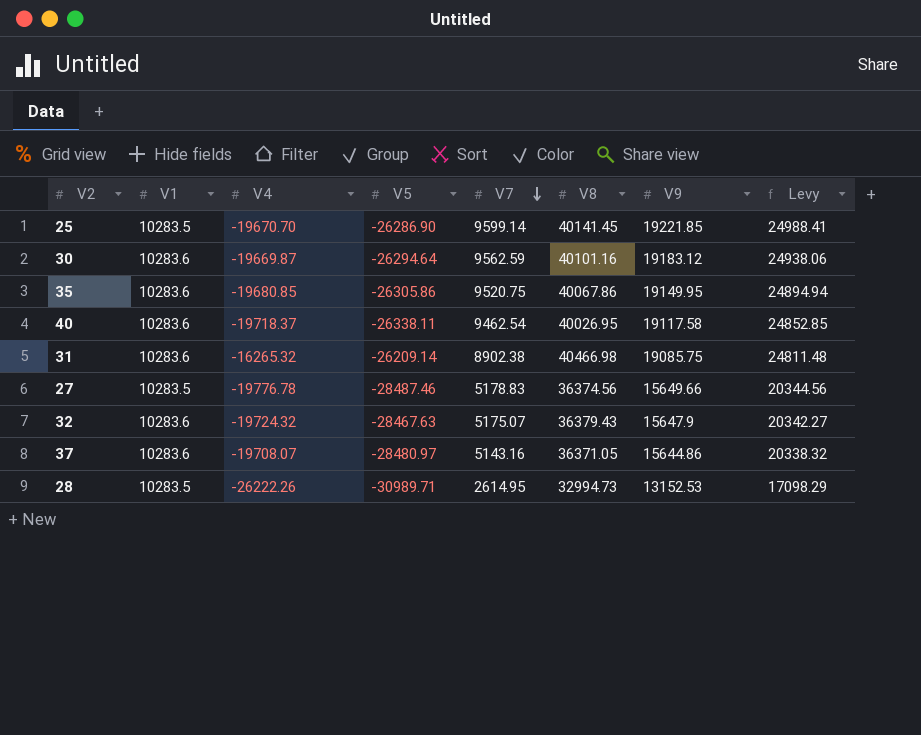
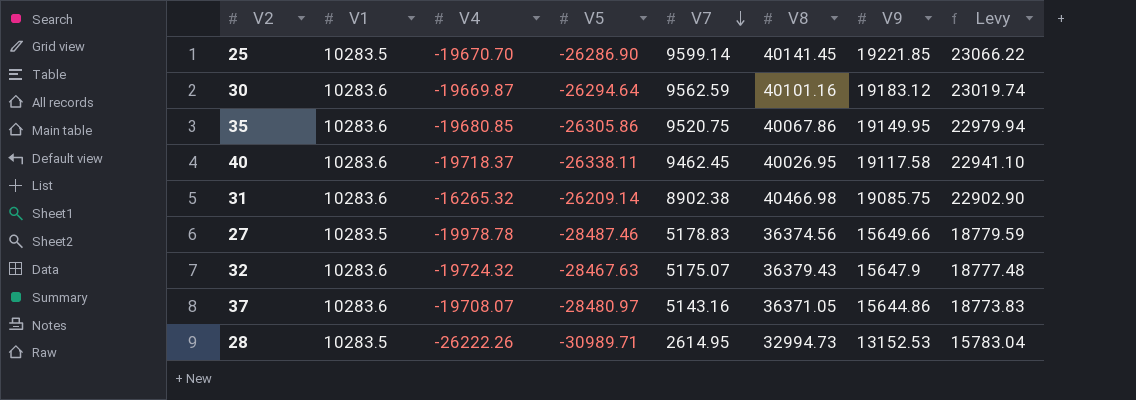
column Levy | formula: [V9] * 1.3 -> [V9] * 1.2
40 | V7: 9462.54 -> 9462.45
27 | V4: -19776.78 -> -19978.78

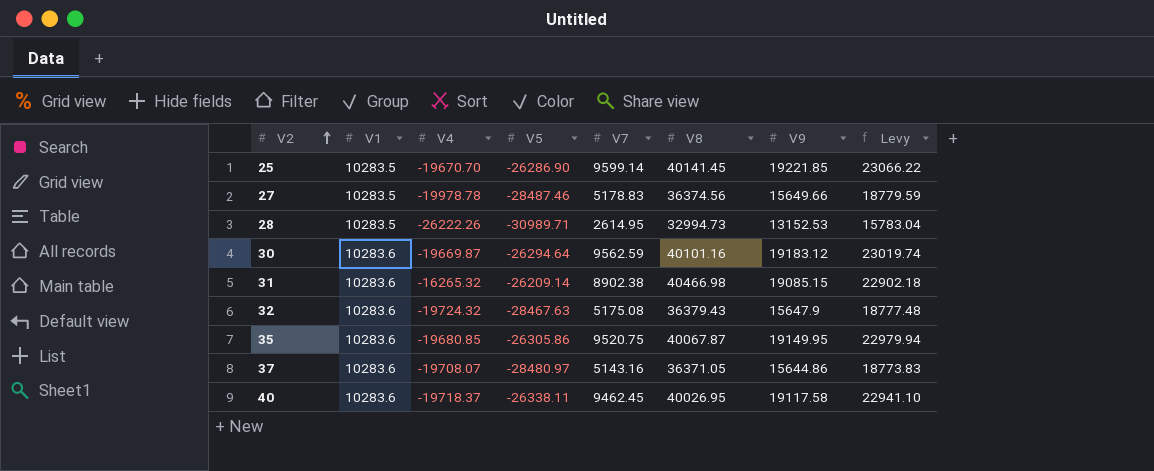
row order: V7 descending -> V2 ascending
31 | V9: 19085.75 -> 19085.15
31 | Levy: 22902.90 -> 22902.18
32 | V7: 5175.07 -> 5175.08
35 | V8: 40067.86 -> 40067.87

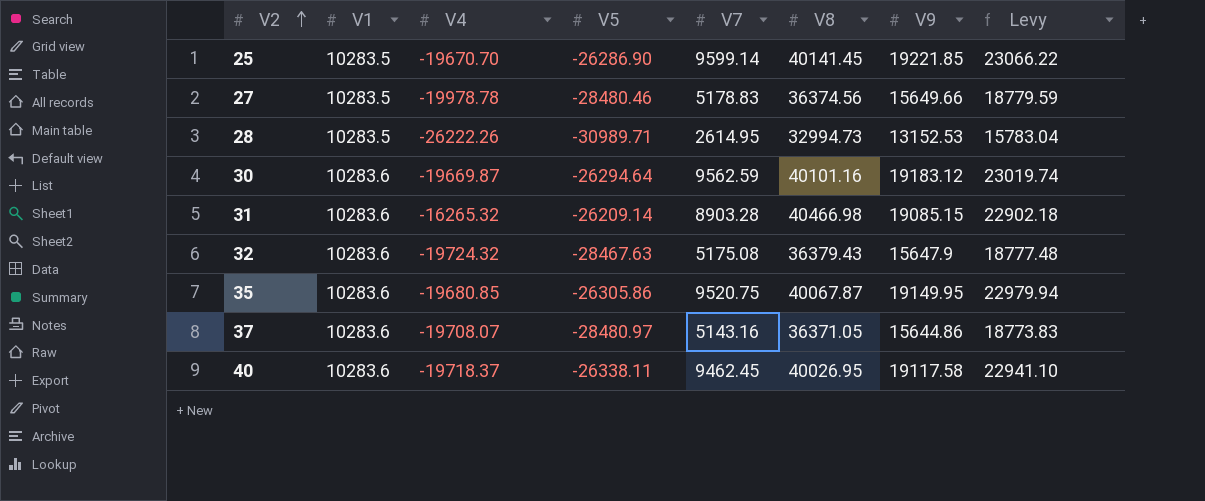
27 | V5: -28487.46 -> -28480.46
31 | V7: 8902.38 -> 8903.28

